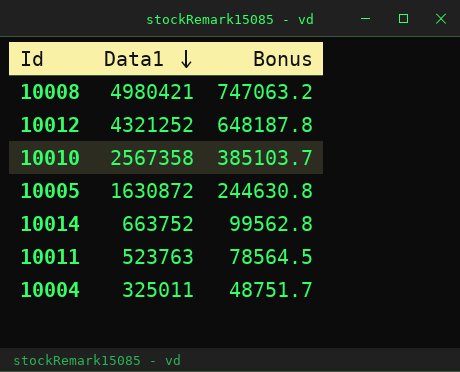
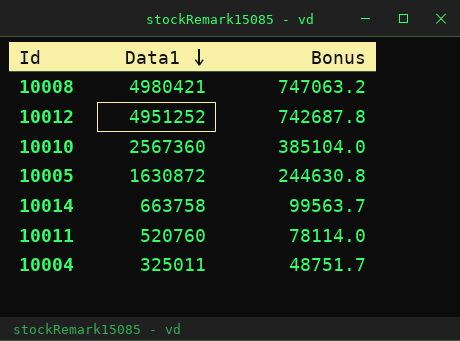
10012 | Data1: 4321252 -> 4951252
10012 | Bonus: 648187.8 -> 742687.8
10010 | Data1: 2567358 -> 2567360
10010 | Bonus: 385103.7 -> 385104.0
10014 | Data1: 663752 -> 663758
10014 | Bonus: 99562.8 -> 99563.7
10011 | Data1: 523763 -> 520760
10011 | Bonus: 78564.5 -> 78114.0

